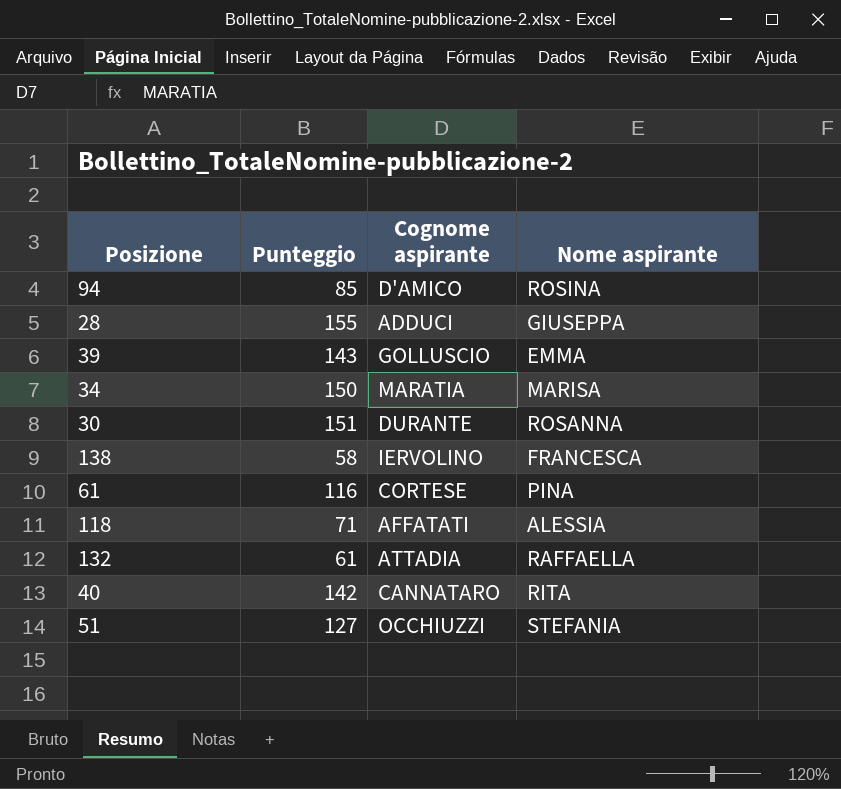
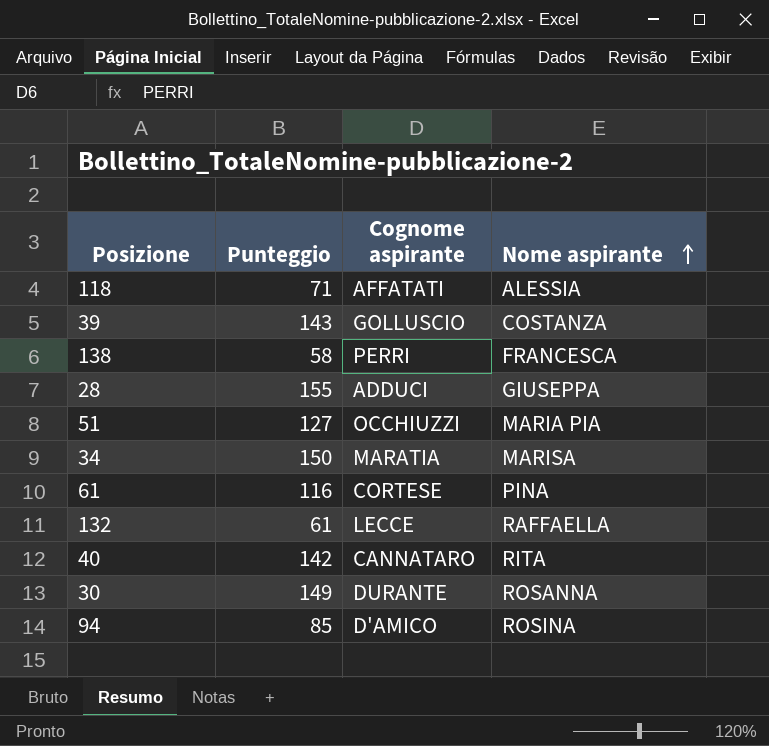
row order: none -> Nome aspirante ascending
39 | Nome aspirante: EMMA -> COSTANZA
138 | Cognome aspirante: IERVOLINO -> PERRI
51 | Nome aspirante: STEFANIA -> MARIA PIA
132 | Cognome aspirante: ATTADIA -> LECCE
30 | Punteggio: 151 -> 149

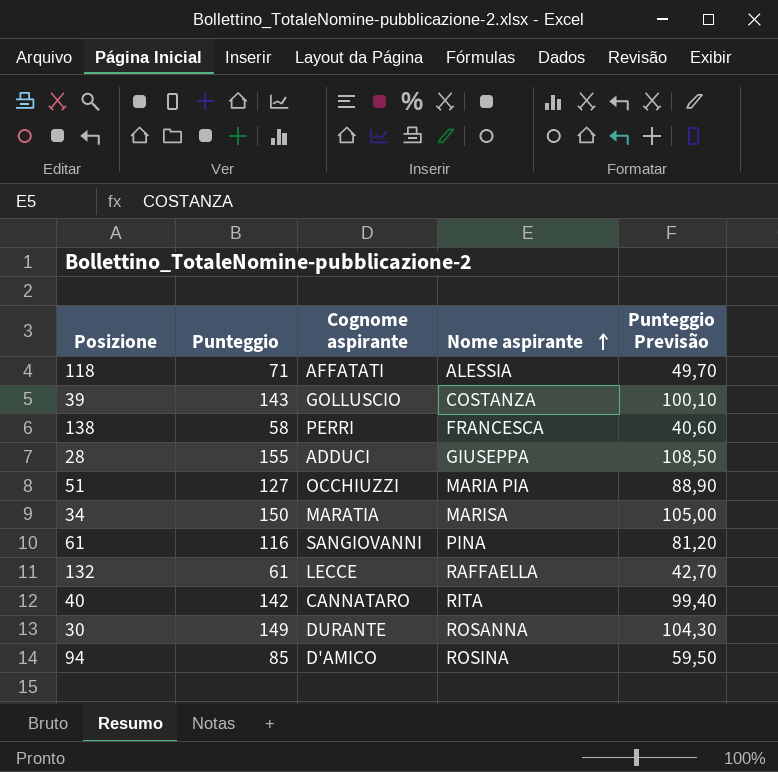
column Punteggio Previsão | formula: none -> [Punteggio] * 0,7
61 | Cognome aspirante: CORTESE -> SANGIOVANNI

